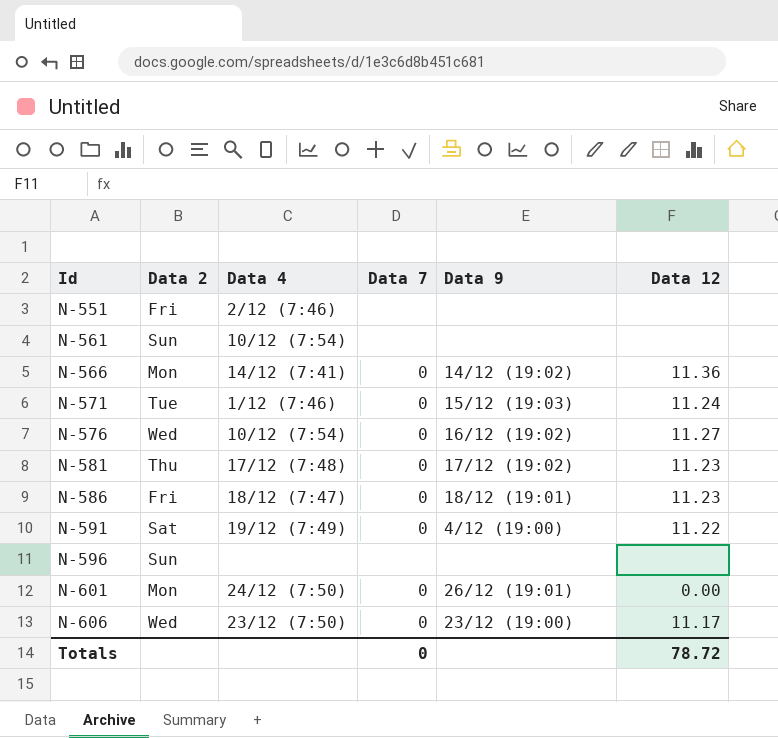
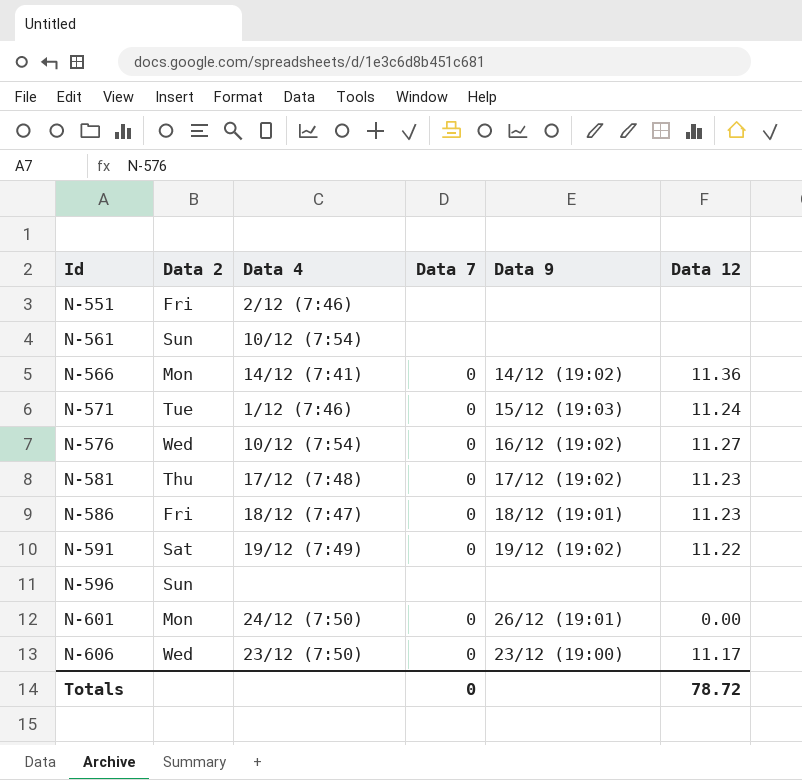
N-591 | Data 9: 4/12 (19:00) -> 19/12 (19:02)

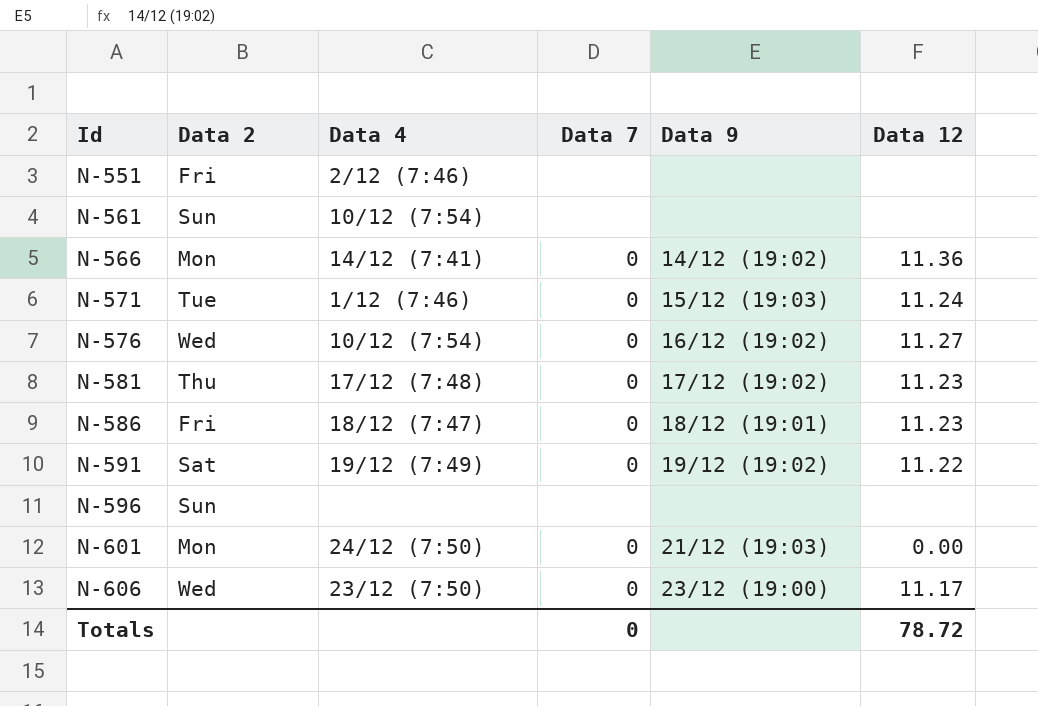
N-601 | Data 9: 26/12 (19:01) -> 21/12 (19:03)

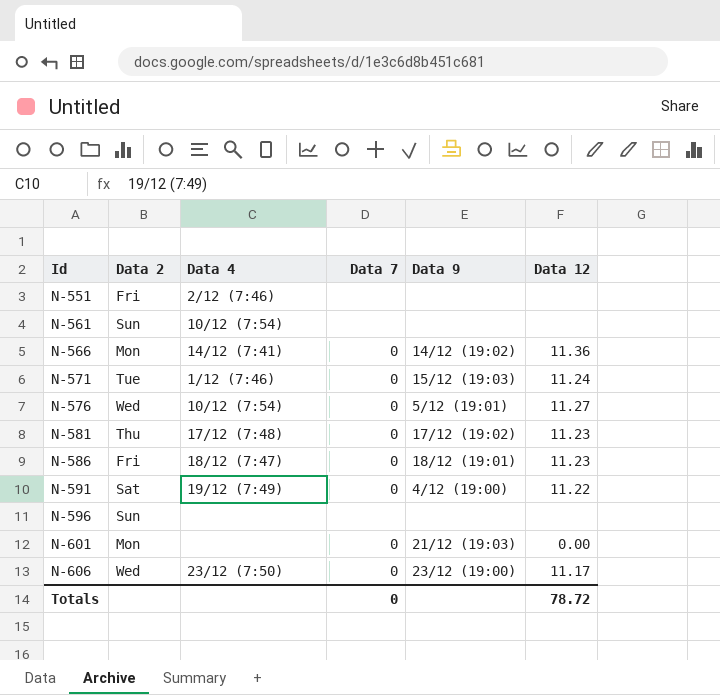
N-576 | Data 9: 16/12 (19:02) -> 5/12 (19:01)
N-591 | Data 9: 19/12 (19:02) -> 4/12 (19:00)
N-601 | Data 4: 24/12 (7:50) -> none

